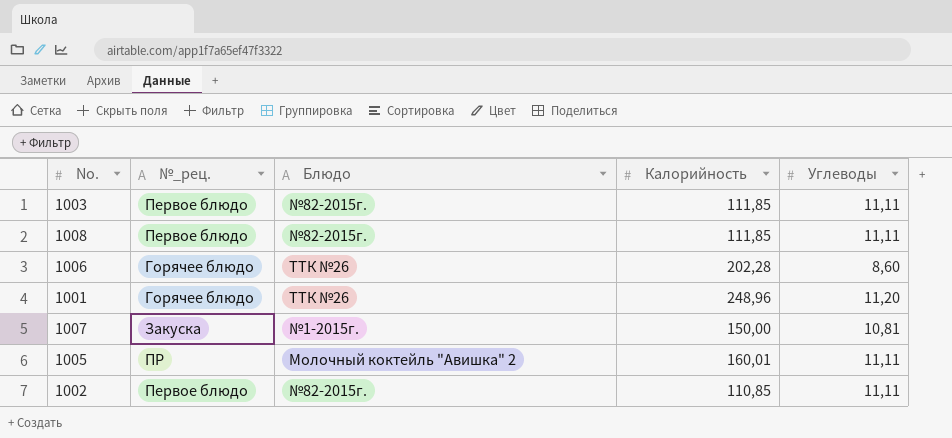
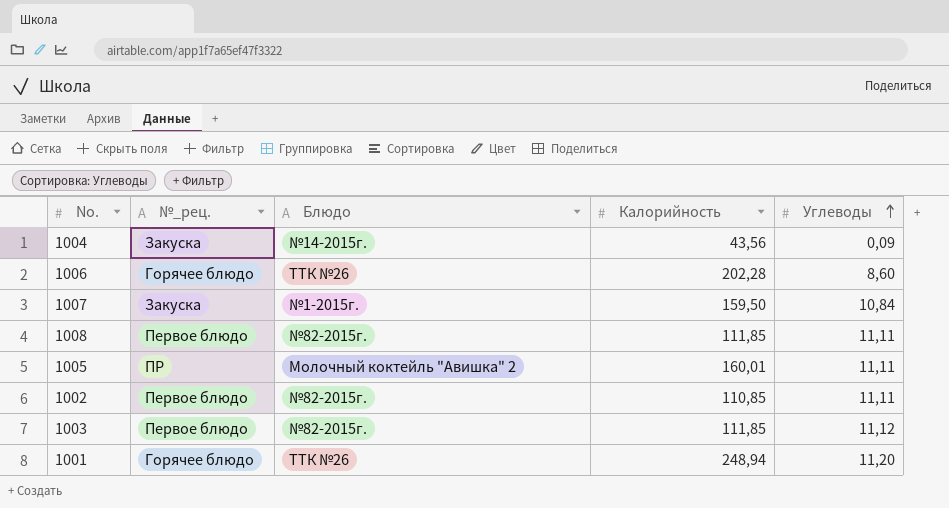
row order: none -> Углеводы ascending
row 1004: none -> Закуска | №14-2015г. | 43,56 | 0,09
1007 | Калорийность: 150,00 -> 159,50
1007 | Углеводы: 10,81 -> 10,84
1003 | Углеводы: 11,11 -> 11,12
1001 | Калорийность: 248,96 -> 248,94

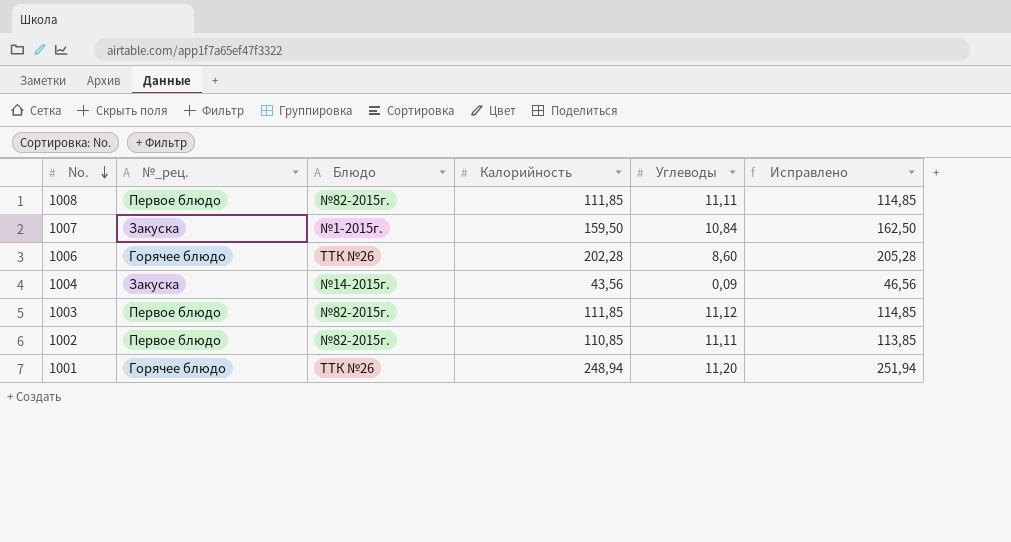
row order: Углеводы ascending -> No. descending
column Исправлено | formula: none -> [Калорийность] + 3
row 1005: ПР | Молочный коктейль "Авишка" 2 | 160,01 | 11,11 -> none

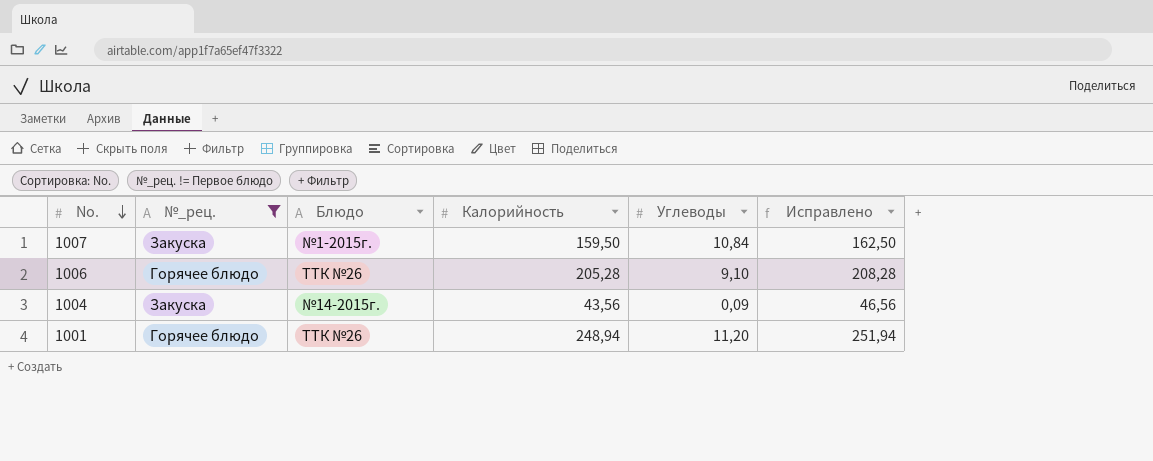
filter: none -> №_рец. != Первое блюдо
1006 | Калорийность: 202,28 -> 205,28
1006 | Углеводы: 8,60 -> 9,10
1006 | Исправлено: 205,28 -> 208,28

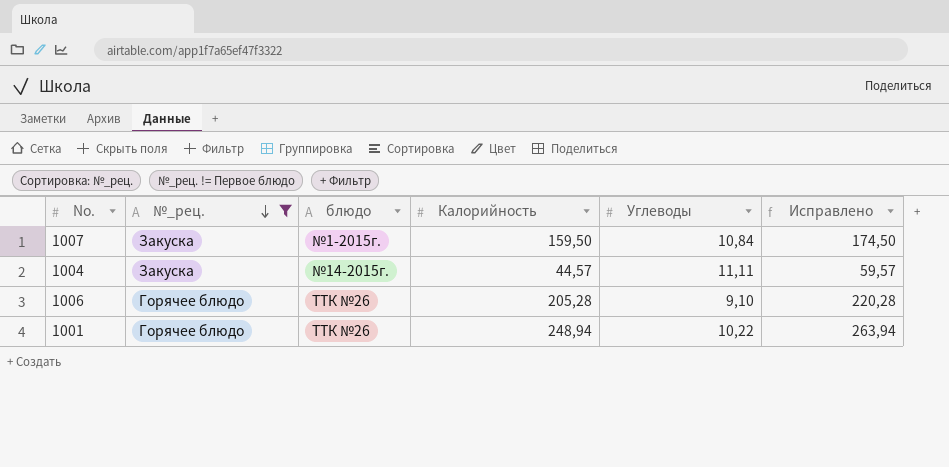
row order: No. descending -> №_рец. descending
column name: Блюдо -> блюдо
column Исправлено | formula: [Калорийность] + 3 -> [Калорийность] + 15
1004 | Калорийность: 43,56 -> 44,57
1004 | Углеводы: 0,09 -> 11,11
1001 | Углеводы: 11,20 -> 10,22

